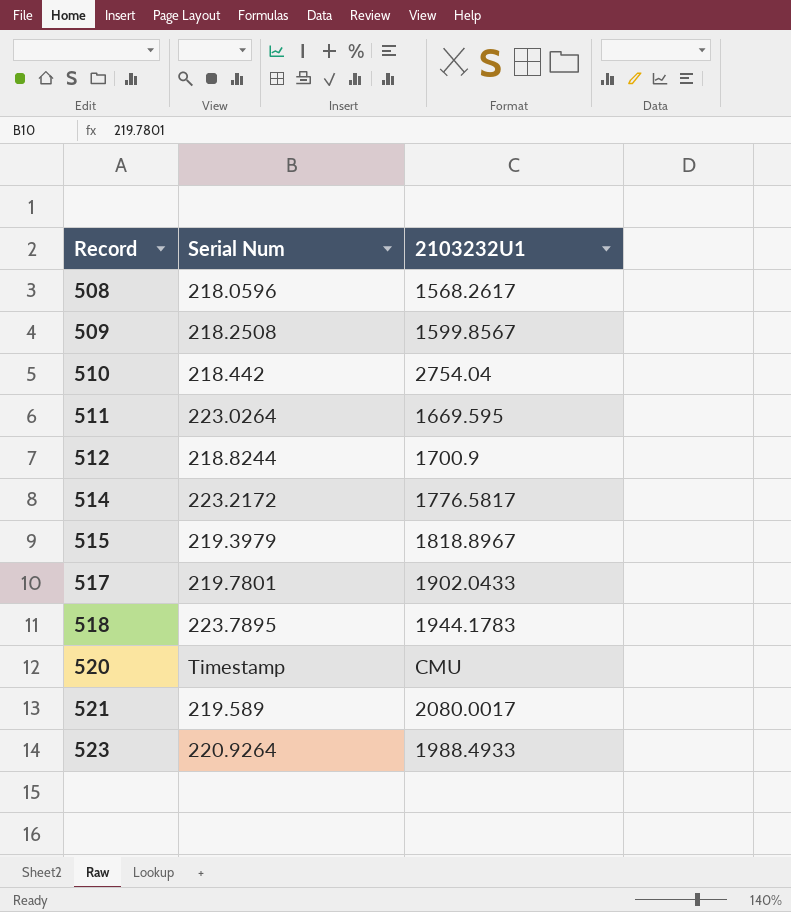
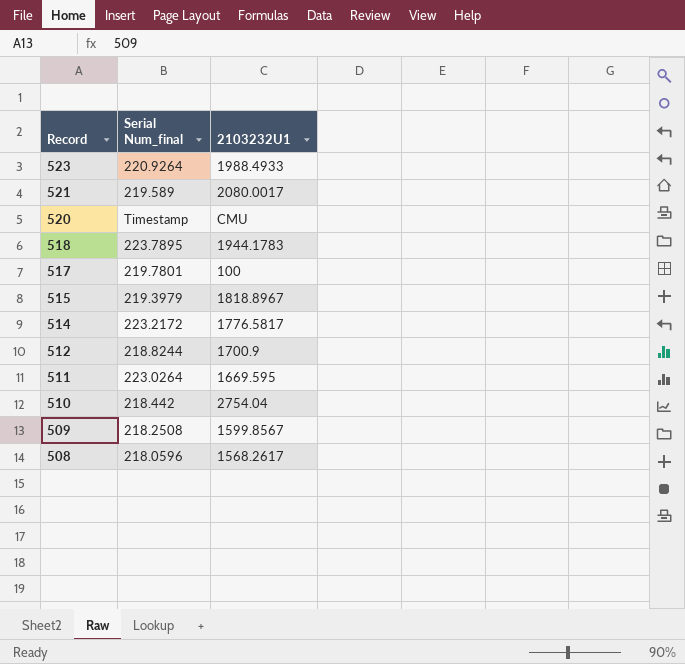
row order: Record ascending -> Record descending
column name: Serial Num -> Serial Num_final
517 | 2103232U1: 1902.0433 -> 100

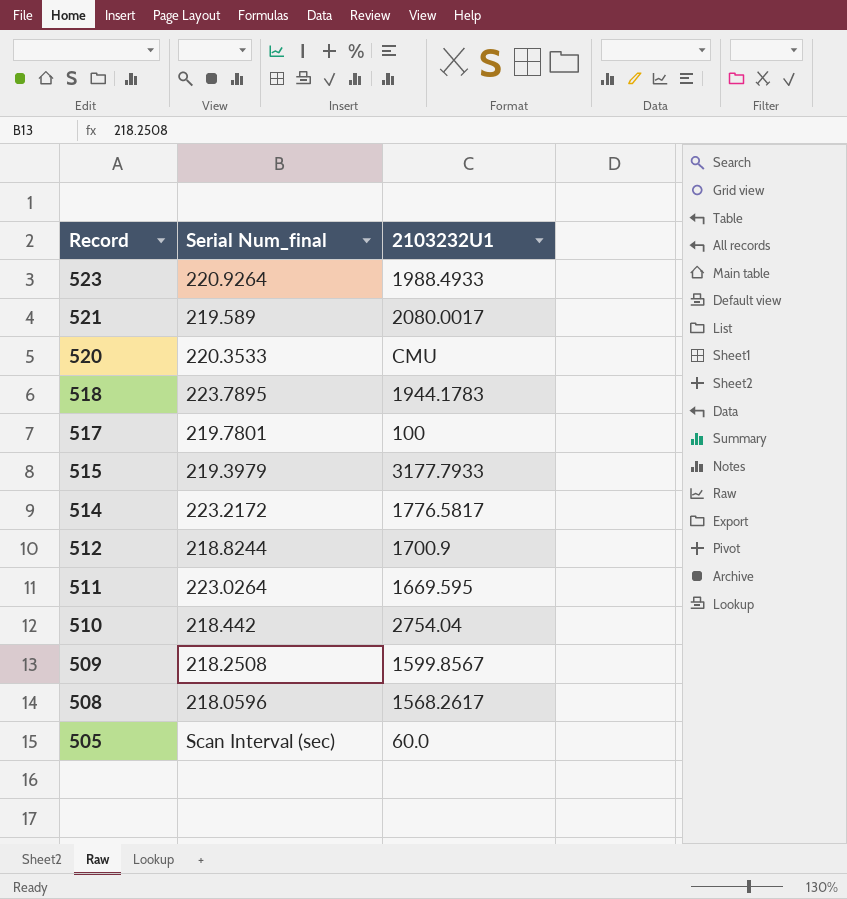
520 | Serial Num_final: Timestamp -> 220.3533
515 | 2103232U1: 1818.8967 -> 3177.7933
row 505: none -> Scan Interval (sec) | 60.0

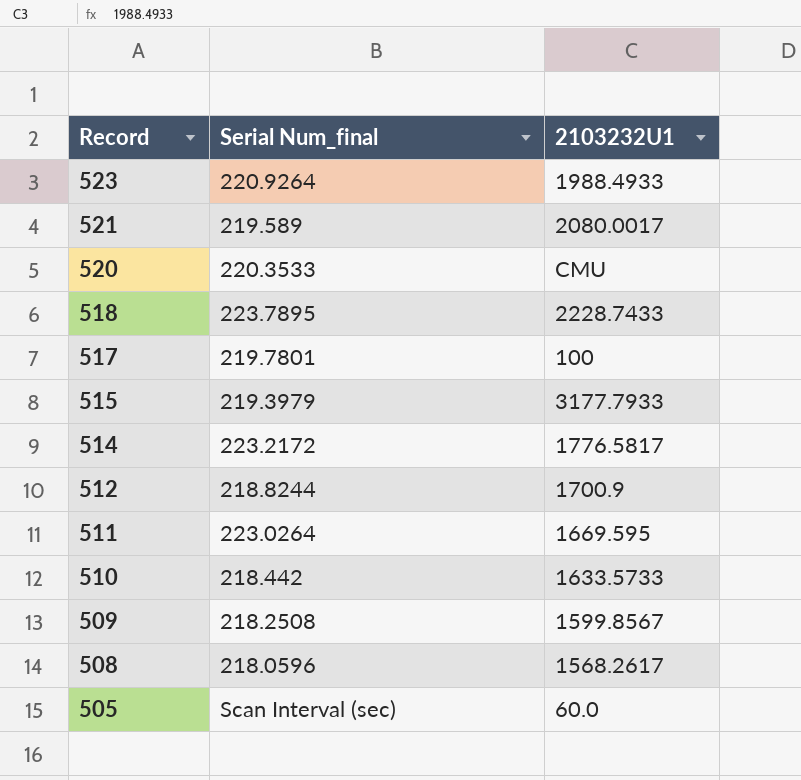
518 | 2103232U1: 1944.1783 -> 2228.7433
510 | 2103232U1: 2754.04 -> 1633.5733

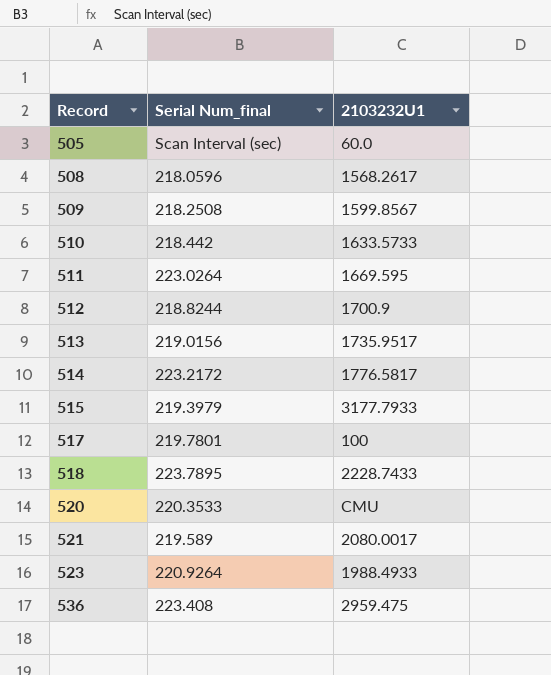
row order: Record descending -> Record ascending
row 513: none -> 219.0156 | 1735.9517
row 536: none -> 223.408 | 2959.475

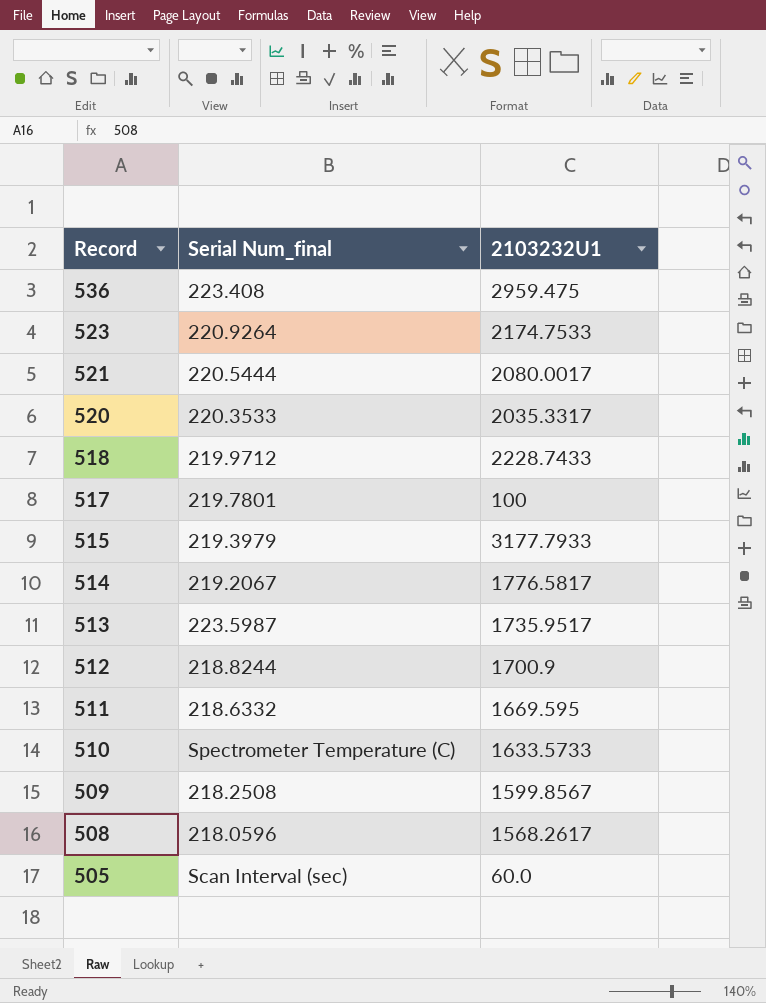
row order: Record ascending -> Record descending
523 | 2103232U1: 1988.4933 -> 2174.7533
521 | Serial Num_final: 219.589 -> 220.5444
520 | 2103232U1: CMU -> 2035.3317
518 | Serial Num_final: 223.7895 -> 219.9712
514 | Serial Num_final: 223.2172 -> 219.2067
513 | Serial Num_final: 219.0156 -> 223.5987
511 | Serial Num_final: 223.0264 -> 218.6332
510 | Serial Num_final: 218.442 -> Spectrometer Temperature (C)

